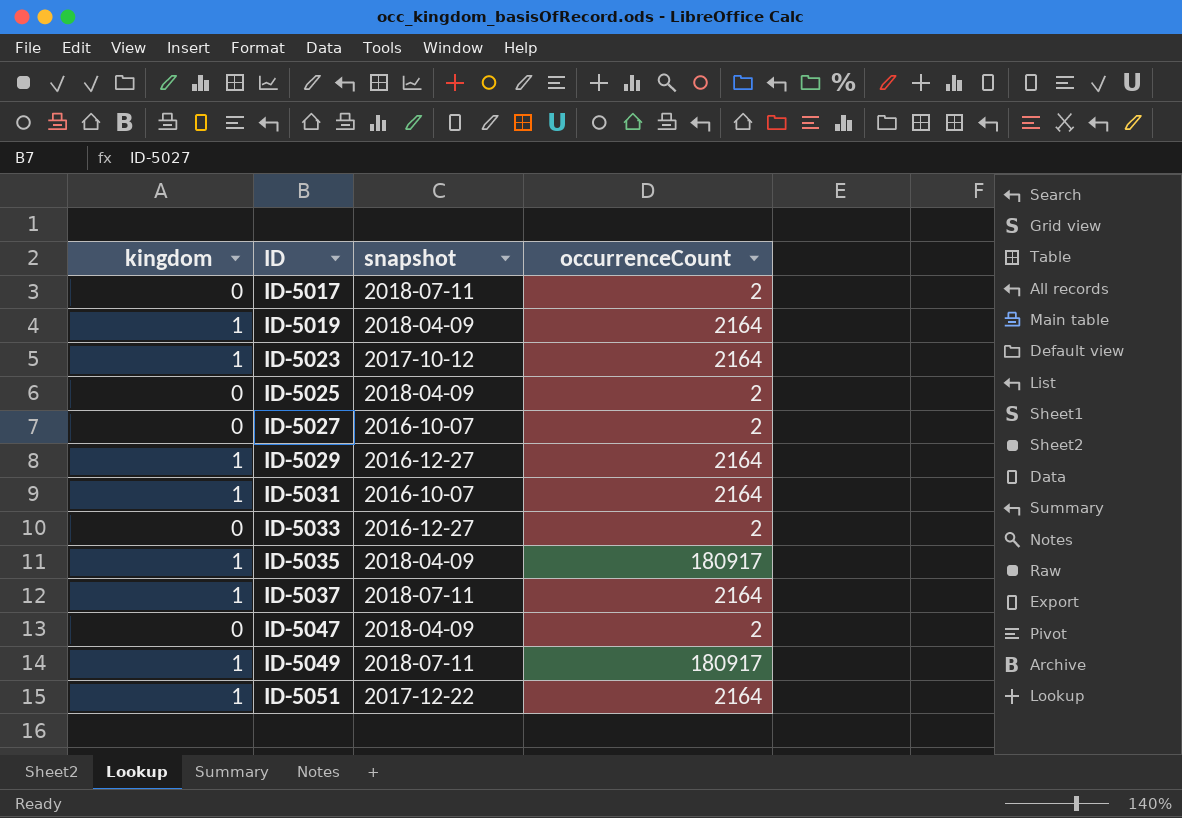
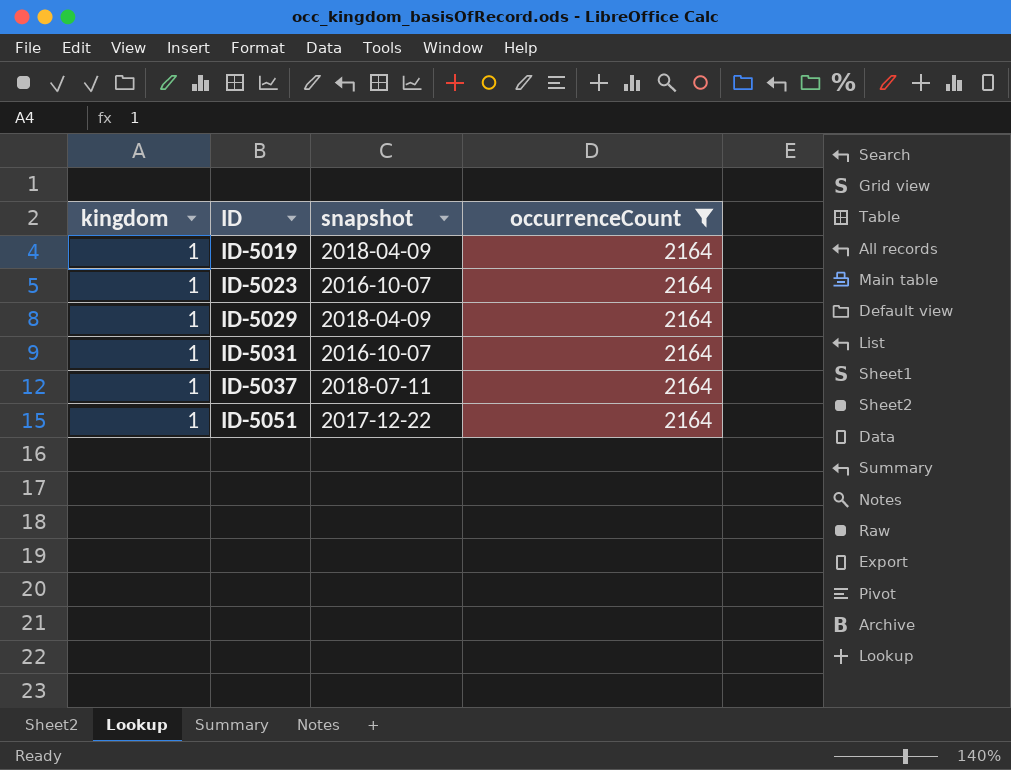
filter: none -> occurrenceCount = 2164
ID-5023 | snapshot: 2017-10-12 -> 2016-10-07
ID-5029 | snapshot: 2016-12-27 -> 2018-04-09

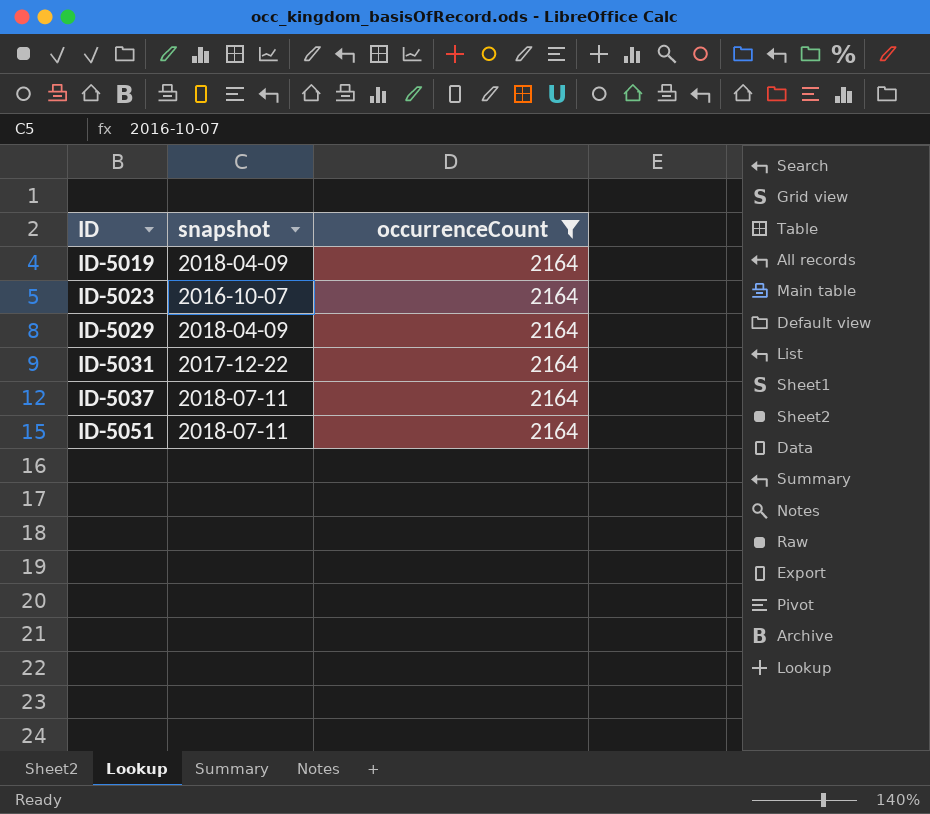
column kingdom | position: 1 -> none
ID-5031 | snapshot: 2016-10-07 -> 2017-12-22
ID-5051 | snapshot: 2017-12-22 -> 2018-07-11

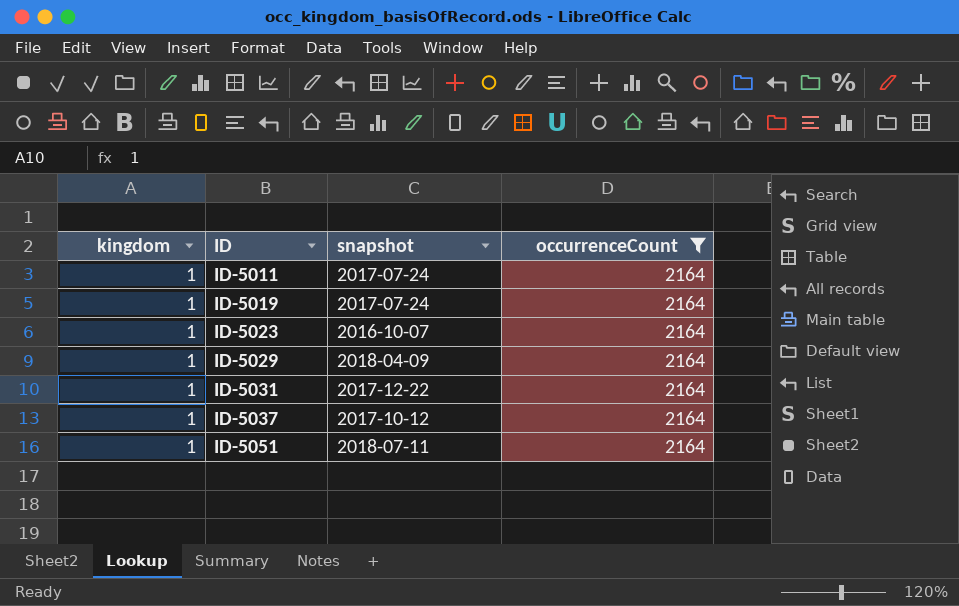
column kingdom | position: none -> 1
row ID-5011: none -> 1 | 2017-07-24 | 2164
ID-5019 | snapshot: 2018-04-09 -> 2017-07-24
ID-5037 | snapshot: 2018-07-11 -> 2017-10-12

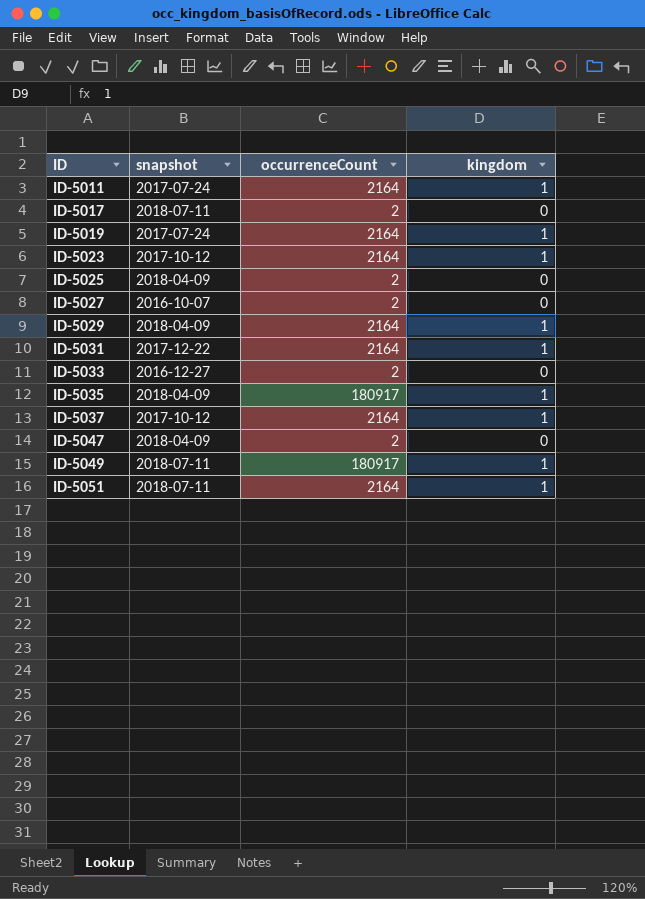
filter: occurrenceCount = 2164 -> none
column kingdom | position: 1 -> 4
ID-5023 | snapshot: 2016-10-07 -> 2017-10-12

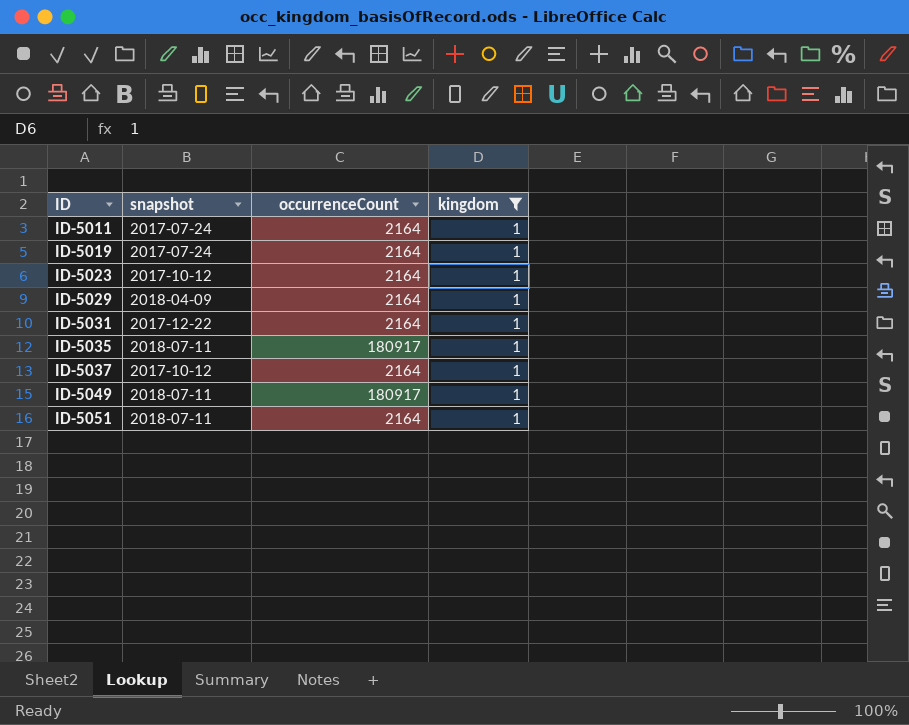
filter: none -> kingdom = 1
ID-5035 | snapshot: 2018-04-09 -> 2018-07-11

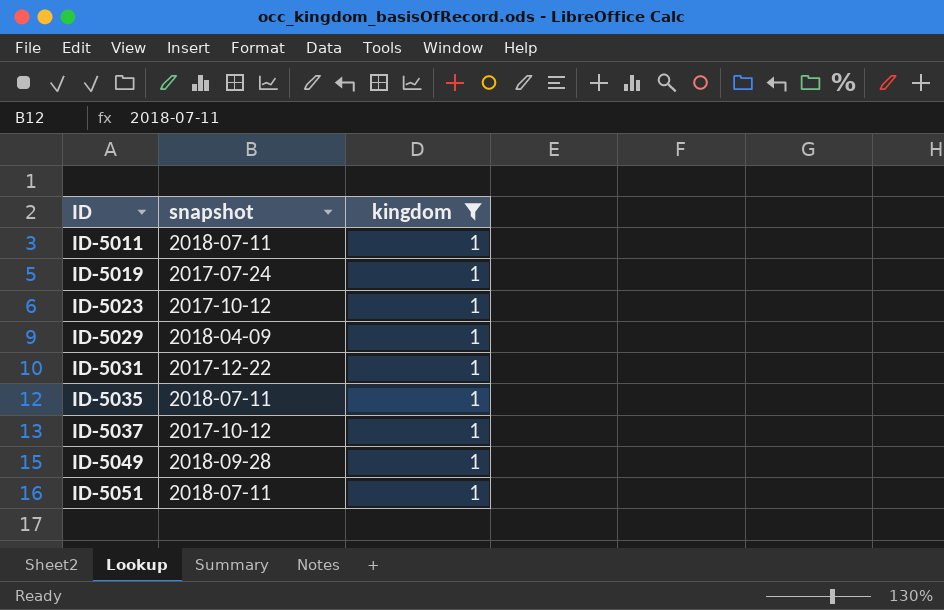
column occurrenceCount | position: 3 -> none
ID-5011 | snapshot: 2017-07-24 -> 2018-07-11
ID-5049 | snapshot: 2018-07-11 -> 2018-09-28

